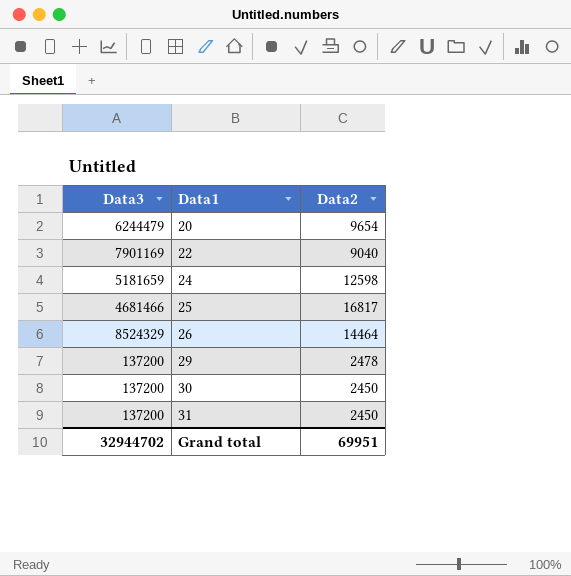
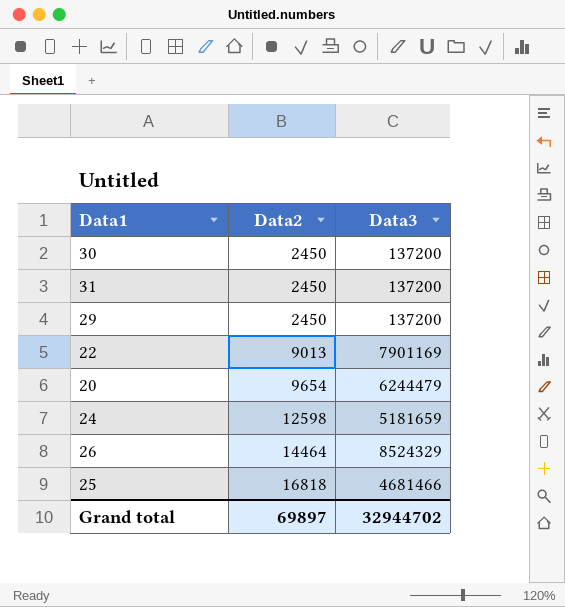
row order: Data1 ascending -> Data2 ascending
column Data3 | position: 1 -> 3
29 | Data2: 2478 -> 2450
22 | Data2: 9040 -> 9013
25 | Data2: 16817 -> 16818
Grand total | Data2: 69951 -> 69897

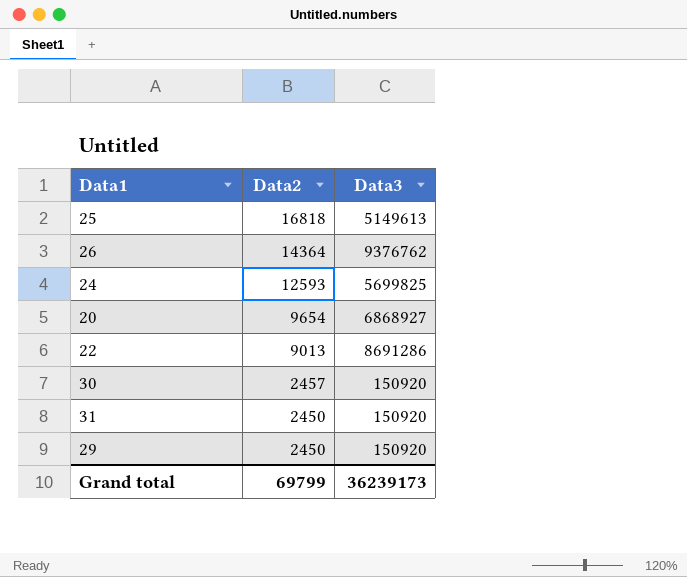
row order: Data2 ascending -> Data2 descending
25 | Data3: 4681466 -> 5149613
26 | Data2: 14464 -> 14364
26 | Data3: 8524329 -> 9376762
24 | Data2: 12598 -> 12593
24 | Data3: 5181659 -> 5699825
20 | Data3: 6244479 -> 6868927
22 | Data3: 7901169 -> 8691286
30 | Data2: 2450 -> 2457
30 | Data3: 137200 -> 150920
31 | Data3: 137200 -> 150920
29 | Data3: 137200 -> 150920
Grand total | Data2: 69897 -> 69799
Grand total | Data3: 32944702 -> 36239173

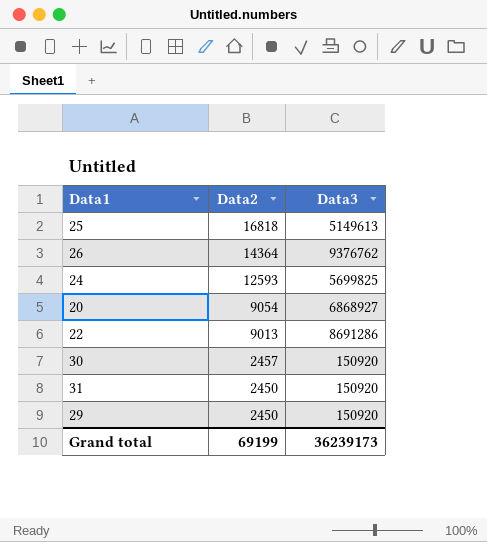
20 | Data2: 9654 -> 9054
Grand total | Data2: 69799 -> 69199

